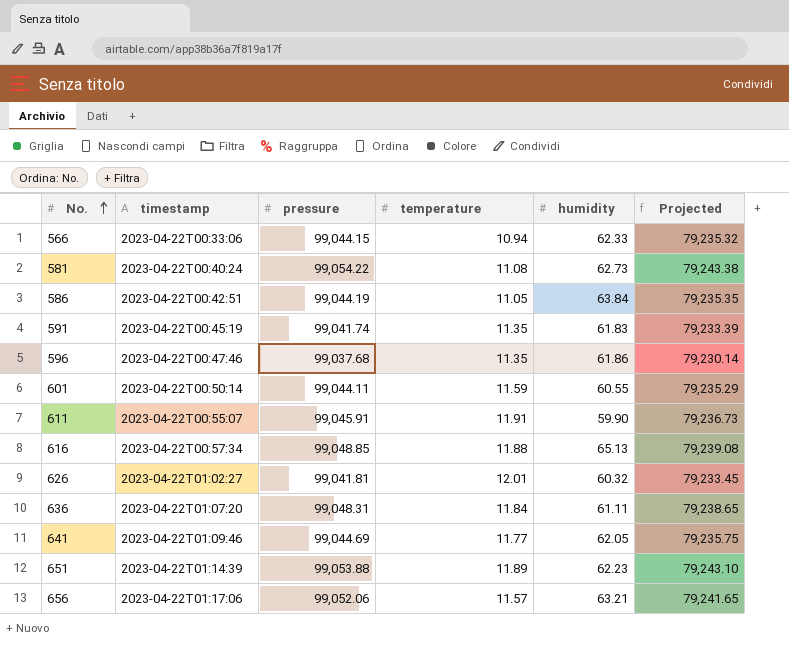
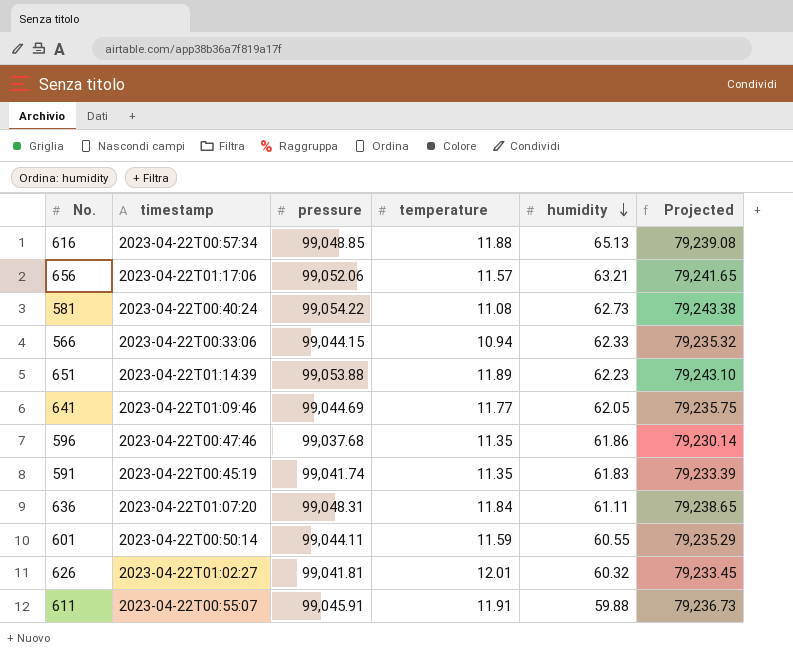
row order: No. ascending -> humidity descending
row 586: 2023-04-22T00:42:51 | 99,044.19 | 11.05 | 63.84 | 79,235.35 -> none
611 | humidity: 59.90 -> 59.88

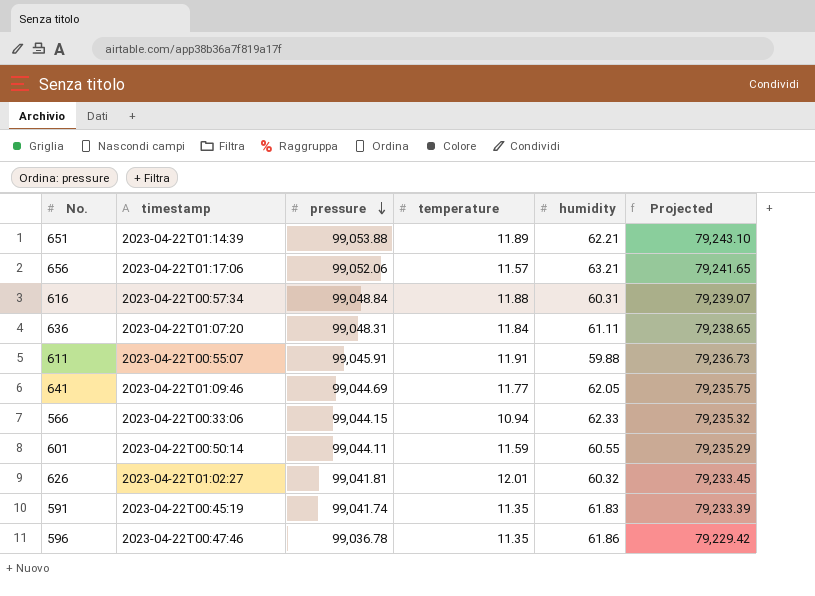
row order: humidity descending -> pressure descending
row 581: 2023-04-22T00:40:24 | 99,054.22 | 11.08 | 62.73 | 79,243.38 -> none
651 | humidity: 62.23 -> 62.21
616 | pressure: 99,048.85 -> 99,048.84
616 | humidity: 65.13 -> 60.31
616 | Projected: 79,239.08 -> 79,239.07
596 | pressure: 99,037.68 -> 99,036.78
596 | Projected: 79,230.14 -> 79,229.42

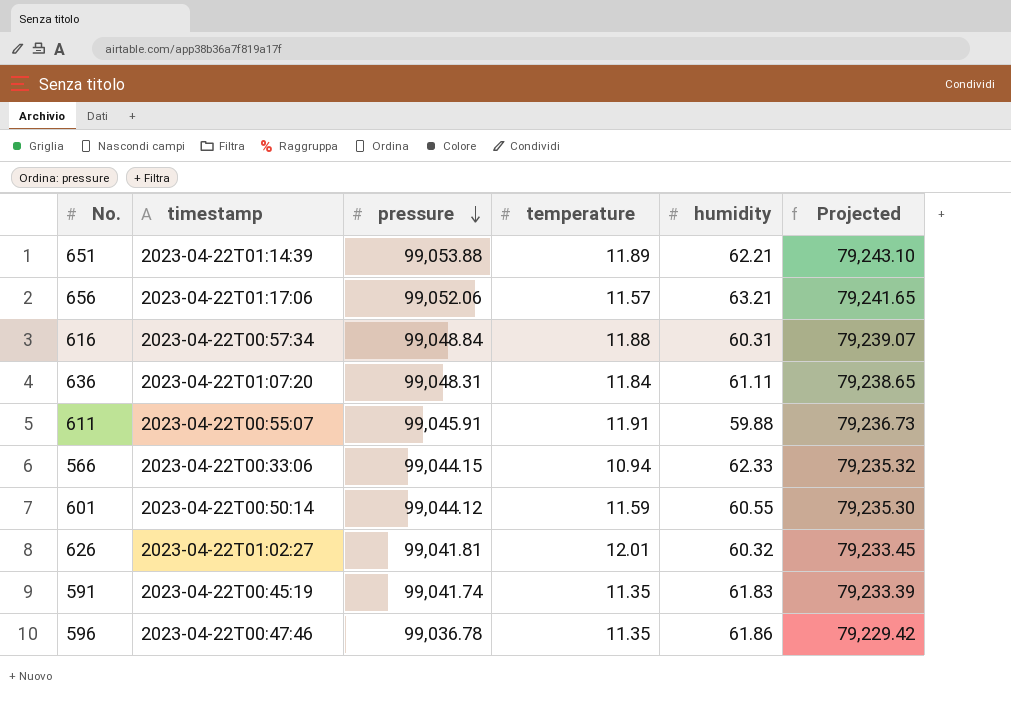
row 641: 2023-04-22T01:09:46 | 99,044.69 | 11.77 | 62.05 | 79,235.75 -> none
601 | pressure: 99,044.11 -> 99,044.12
601 | Projected: 79,235.29 -> 79,235.30

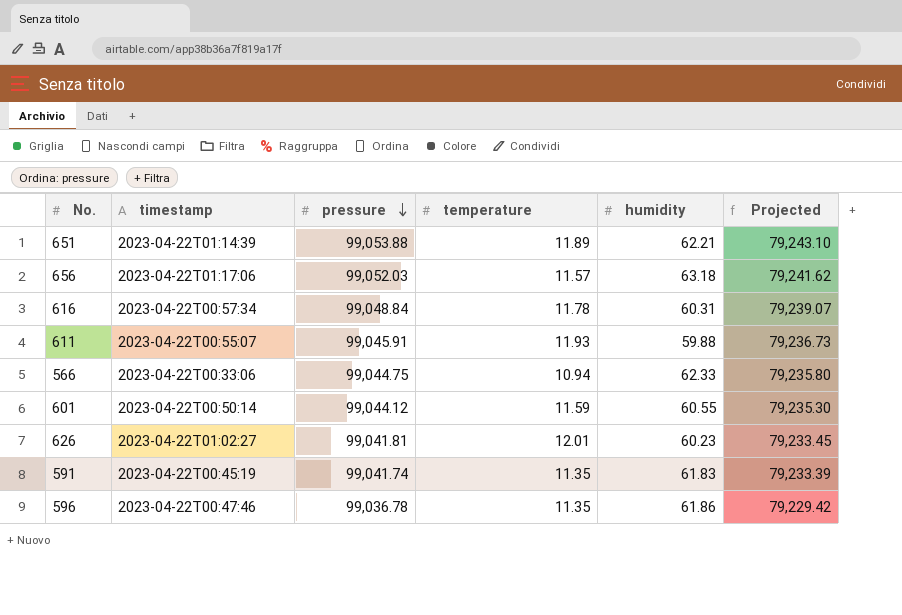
row 636: 2023-04-22T01:07:20 | 99,048.31 | 11.84 | 61.11 | 79,238.65 -> none
656 | pressure: 99,052.06 -> 99,052.03
656 | humidity: 63.21 -> 63.18
656 | Projected: 79,241.65 -> 79,241.62
616 | temperature: 11.88 -> 11.78
611 | temperature: 11.91 -> 11.93
566 | pressure: 99,044.15 -> 99,044.75
566 | Projected: 79,235.32 -> 79,235.80
626 | humidity: 60.32 -> 60.23

